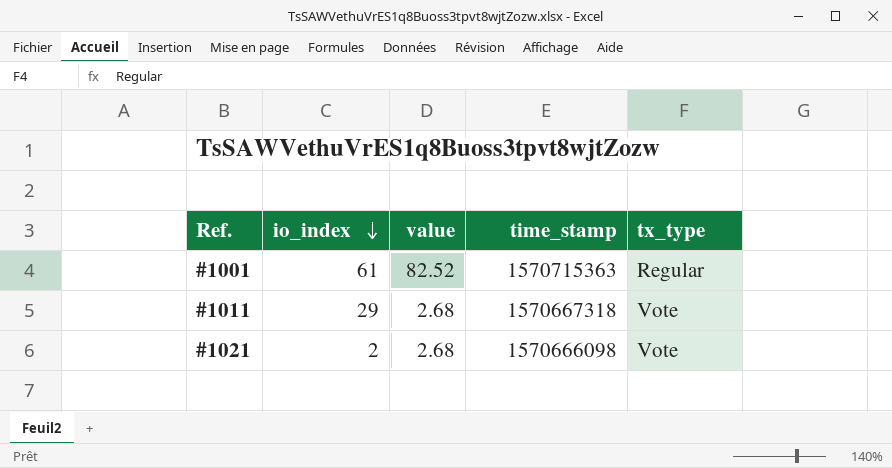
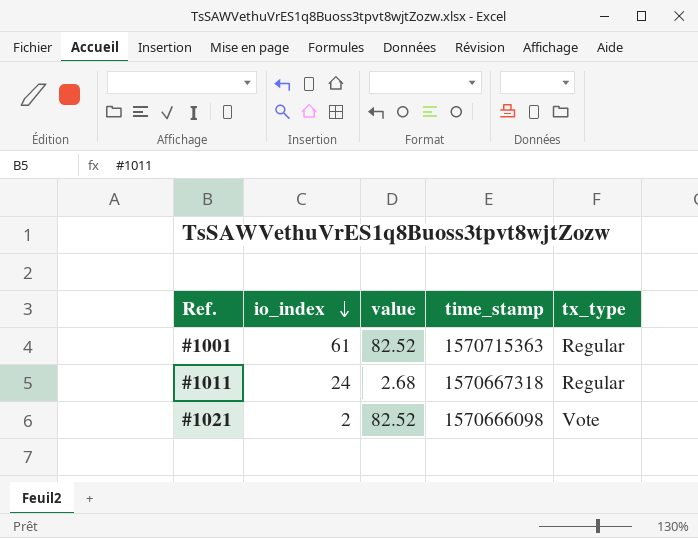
#1011 | io_index: 29 -> 24
#1011 | tx_type: Vote -> Regular
#1021 | value: 2.68 -> 82.52

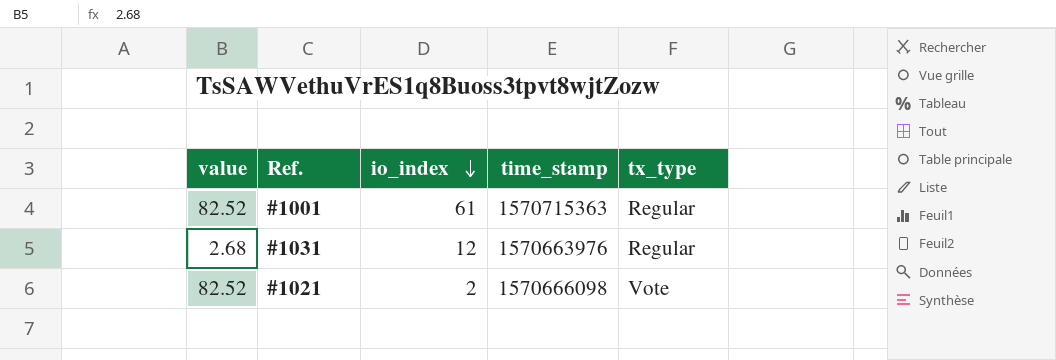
column value | position: 3 -> 1
row #1011: 24 | 2.68 | 1570667318 | Regular -> none
row #1031: none -> 2.68 | 12 | 1570663976 | Regular

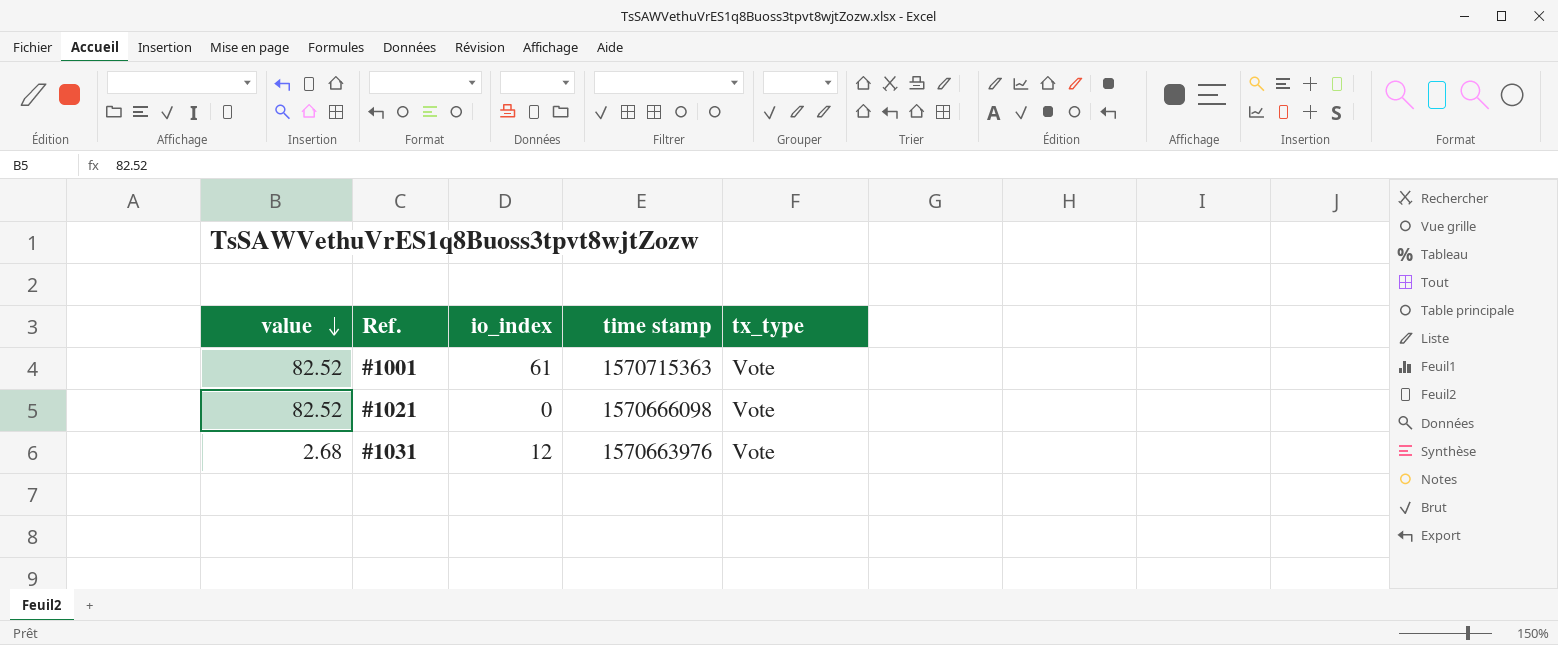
row order: io_index descending -> value descending
column name: time_stamp -> time stamp
#1001 | tx_type: Regular -> Vote
#1021 | io_index: 2 -> 0
#1031 | tx_type: Regular -> Vote

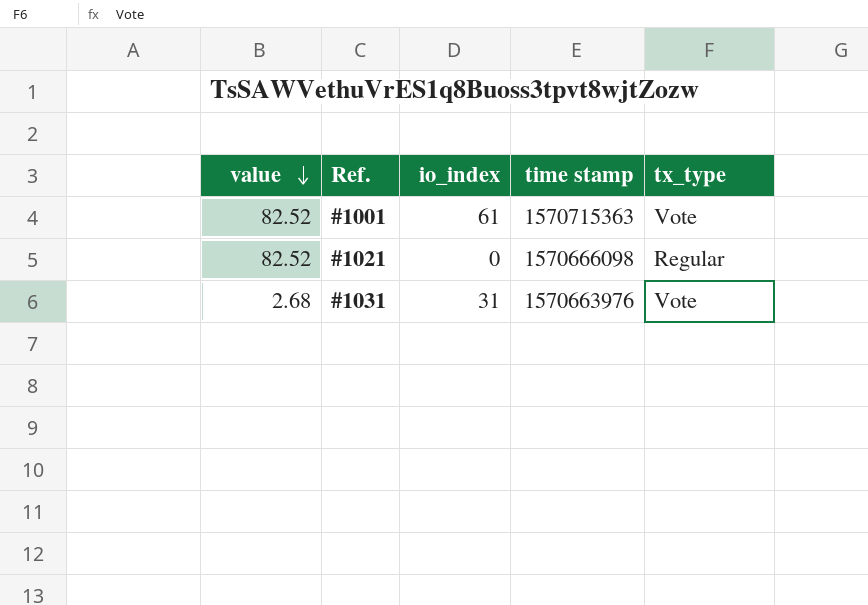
#1021 | tx_type: Vote -> Regular
#1031 | io_index: 12 -> 31

